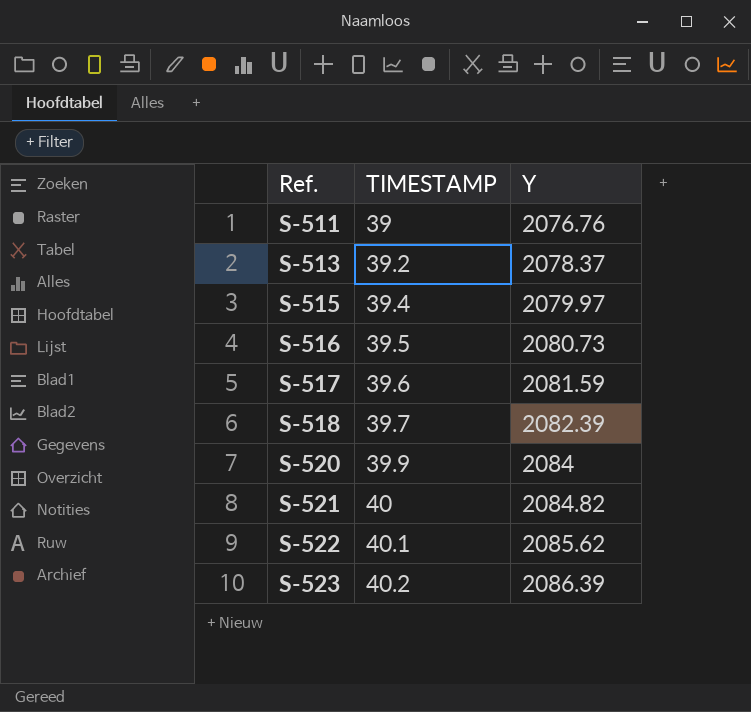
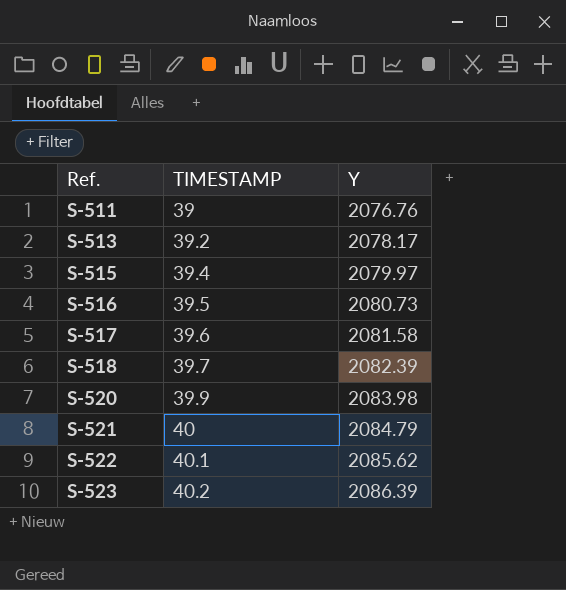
S-513 | Y: 2078.37 -> 2078.17
S-517 | Y: 2081.59 -> 2081.58
S-520 | Y: 2084 -> 2083.98
S-521 | Y: 2084.82 -> 2084.79

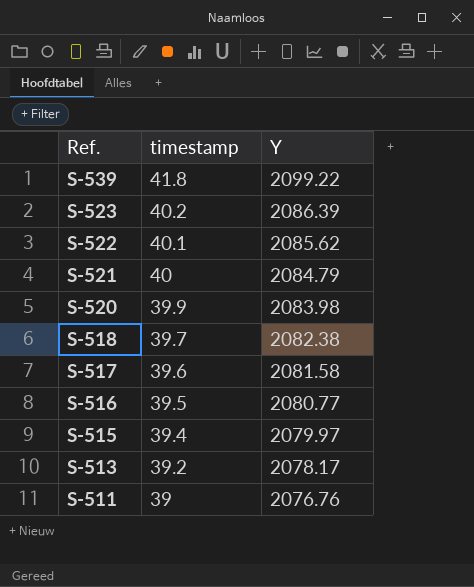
row order: Ref. ascending -> Ref. descending
column name: TIMESTAMP -> timestamp
row S-539: none -> 41.8 | 2099.22
S-518 | Y: 2082.39 -> 2082.38
S-516 | Y: 2080.73 -> 2080.77

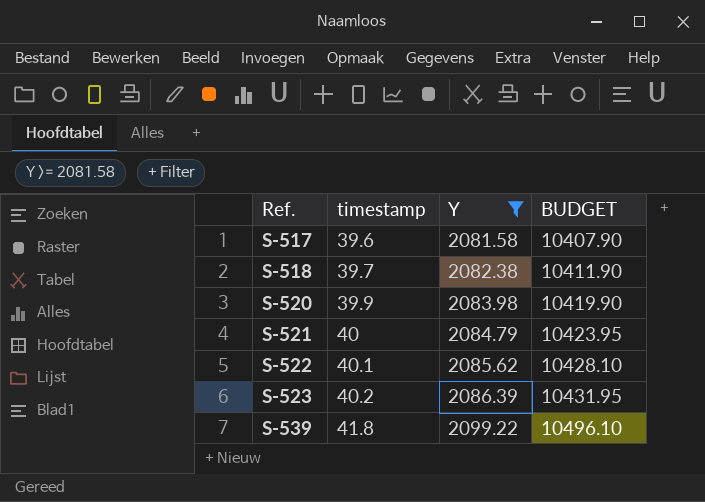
filter: none -> Y >= 2081.58
row order: Ref. descending -> Ref. ascending
column BUDGET | formula: none -> [Y] * 5

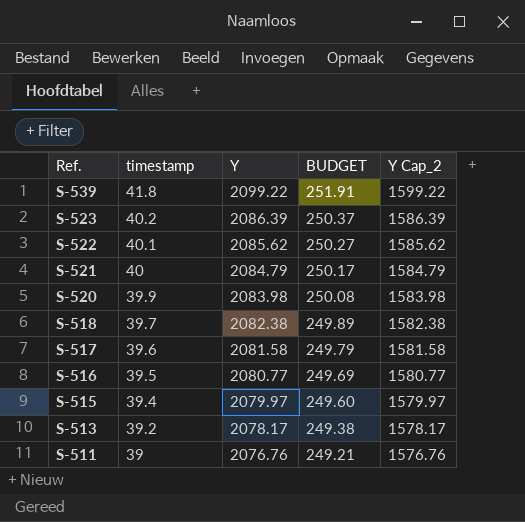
filter: Y >= 2081.58 -> none
row order: Ref. ascending -> Ref. descending
column BUDGET | formula: [Y] * 5 -> [Y] * 0.12
column Y Cap_2 | formula: none -> [Y] - 500

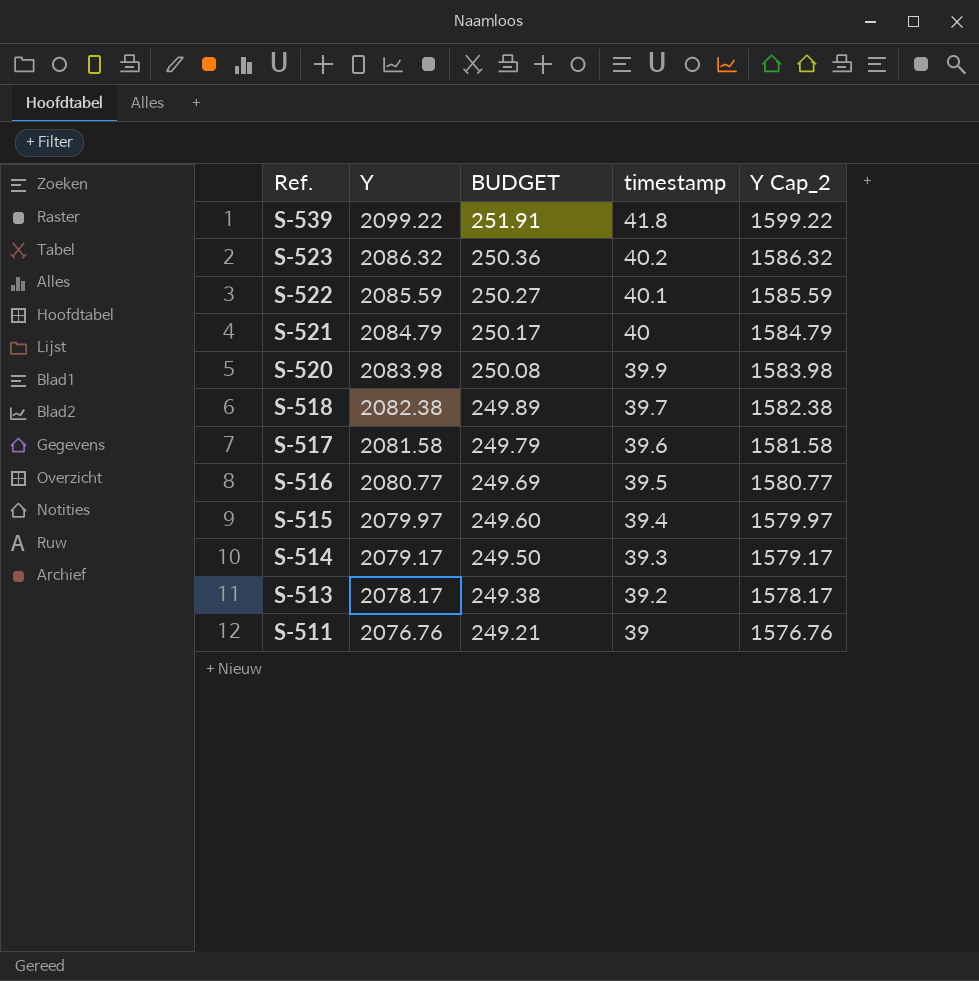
column timestamp | position: 2 -> 4
S-523 | Y: 2086.39 -> 2086.32
S-523 | BUDGET: 250.37 -> 250.36
S-523 | Y Cap_2: 1586.39 -> 1586.32
S-522 | Y: 2085.62 -> 2085.59
S-522 | Y Cap_2: 1585.62 -> 1585.59
row S-514: none -> 2079.17 | 249.50 | 39.3 | 1579.17

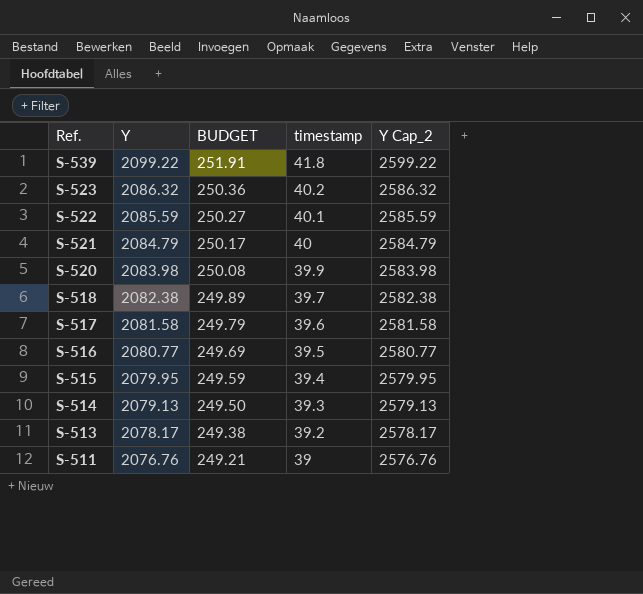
column Y Cap_2 | formula: [Y] - 500 -> [Y] + 500
S-515 | Y: 2079.97 -> 2079.95
S-515 | BUDGET: 249.60 -> 249.59
S-514 | Y: 2079.17 -> 2079.13

